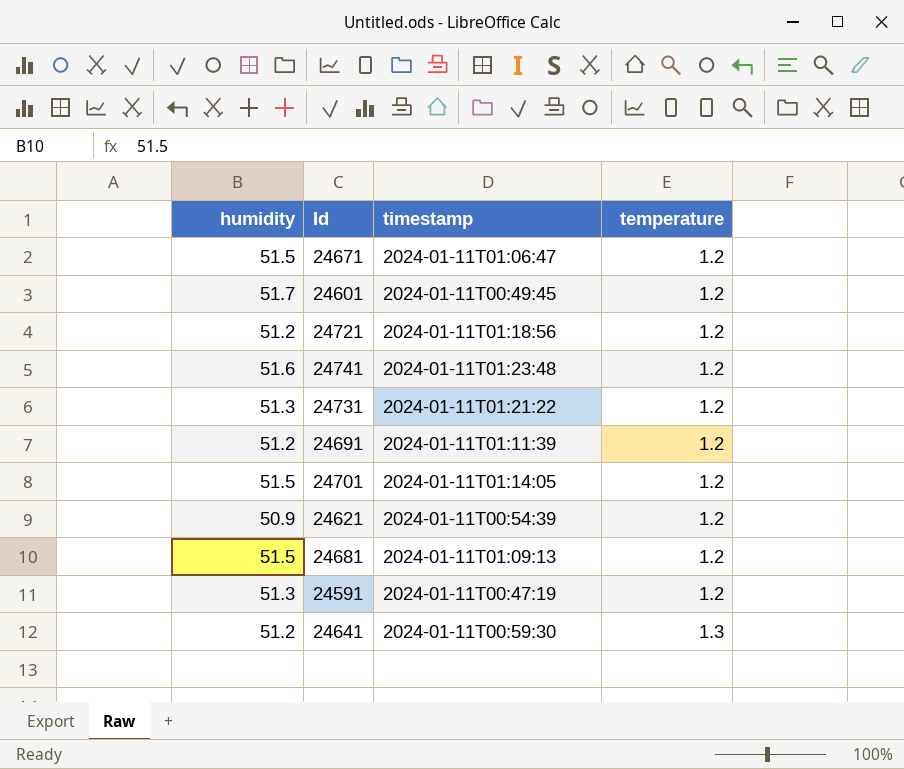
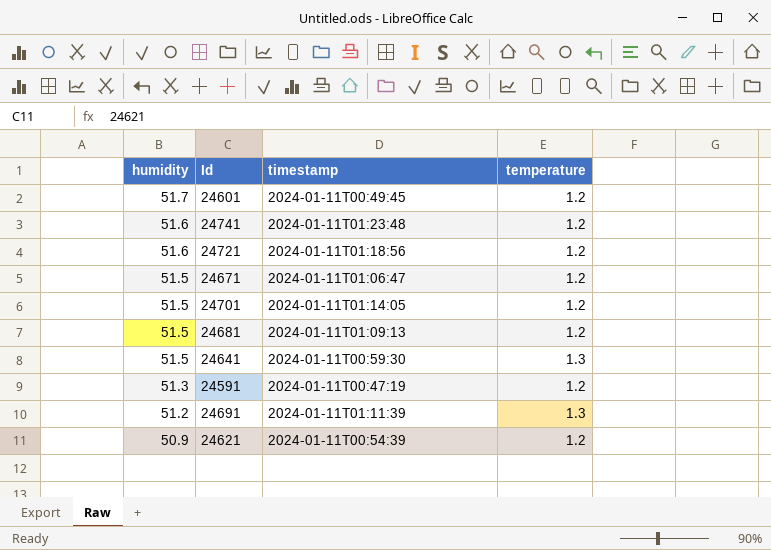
row order: temperature ascending -> humidity descending
row 24731: 51.3 | 2024-01-11T01:21:22 | 1.2 -> none
24721 | humidity: 51.2 -> 51.6
24641 | humidity: 51.2 -> 51.5
24691 | temperature: 1.2 -> 1.3

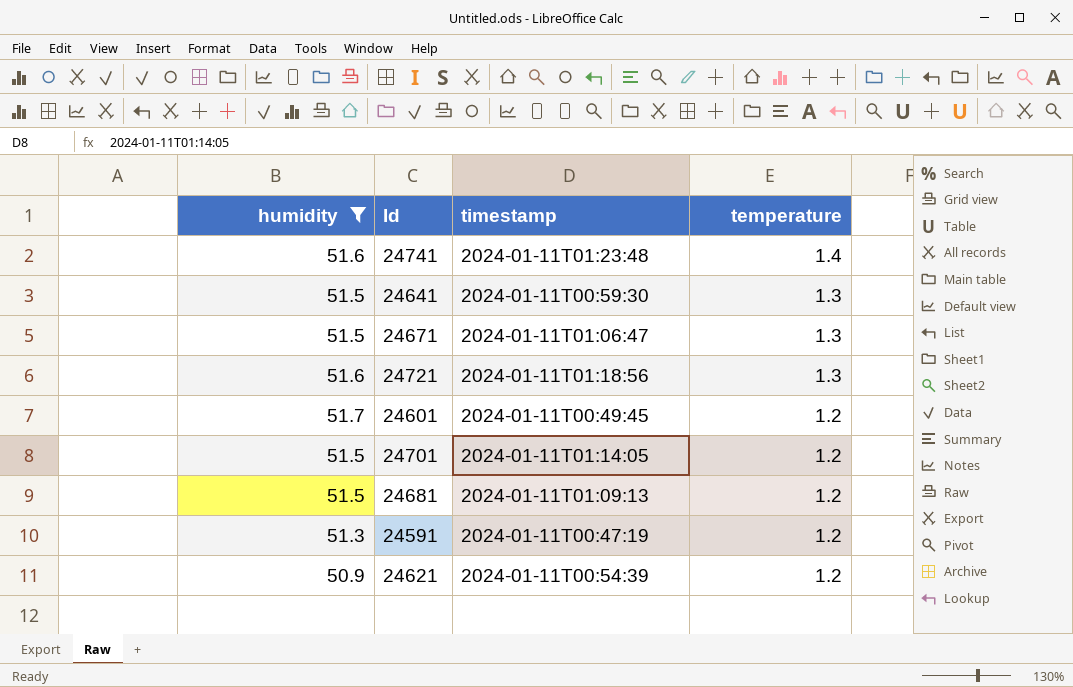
filter: none -> humidity != 51.2
row order: humidity descending -> temperature descending
24741 | temperature: 1.2 -> 1.4
24671 | temperature: 1.2 -> 1.3
24721 | temperature: 1.2 -> 1.3

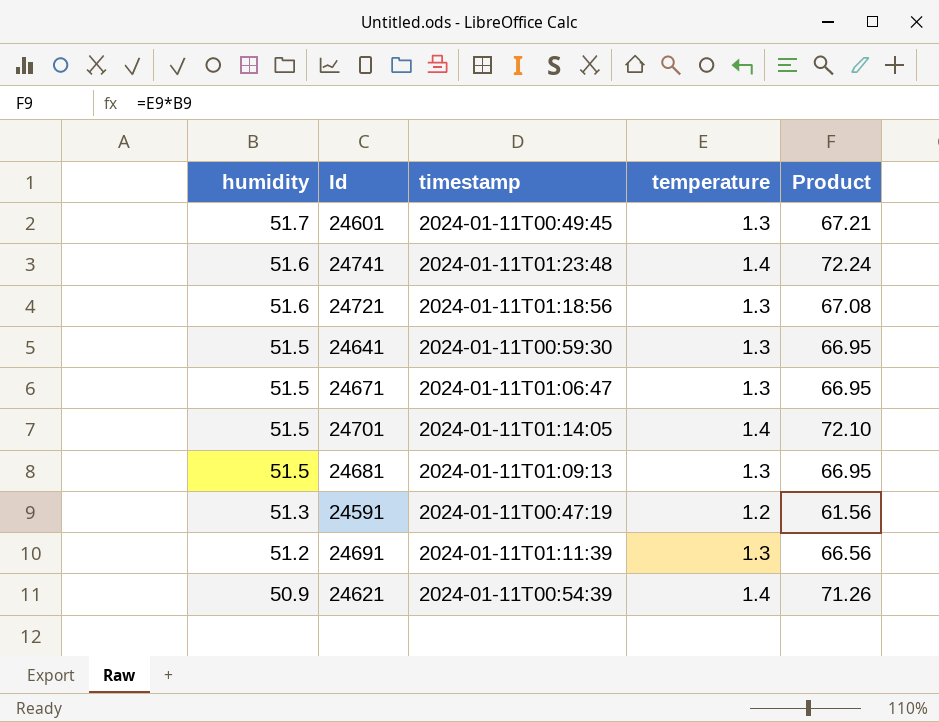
filter: humidity != 51.2 -> none
row order: temperature descending -> humidity descending
column Product | formula: none -> [humidity] * [temperature]
24601 | temperature: 1.2 -> 1.3
24701 | temperature: 1.2 -> 1.4
24681 | temperature: 1.2 -> 1.3
24621 | temperature: 1.2 -> 1.4

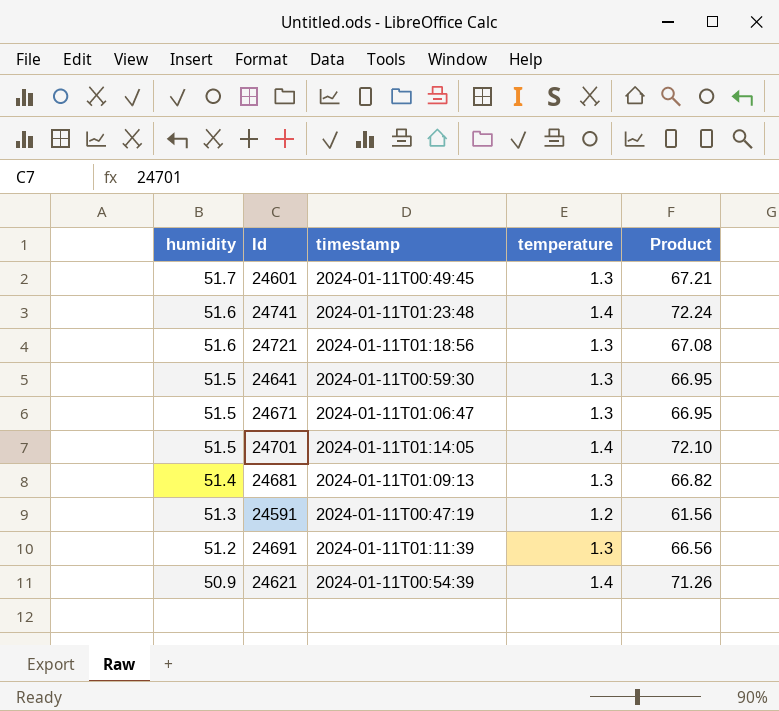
24681 | humidity: 51.5 -> 51.4
24681 | Product: 66.95 -> 66.82

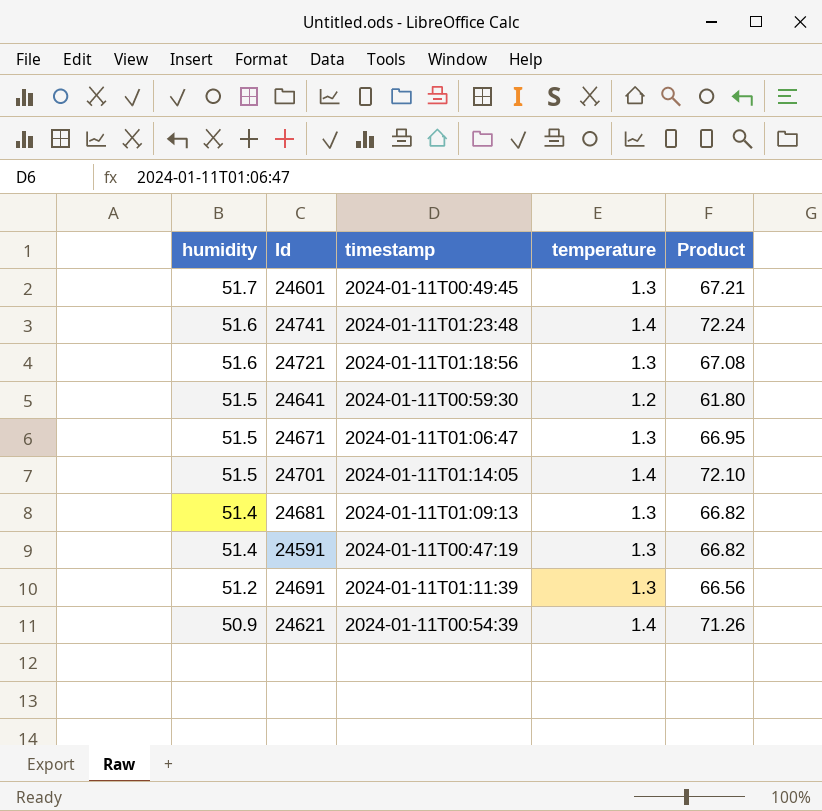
24641 | temperature: 1.3 -> 1.2
24641 | Product: 66.95 -> 61.80
24591 | humidity: 51.3 -> 51.4
24591 | temperature: 1.2 -> 1.3
24591 | Product: 61.56 -> 66.82

